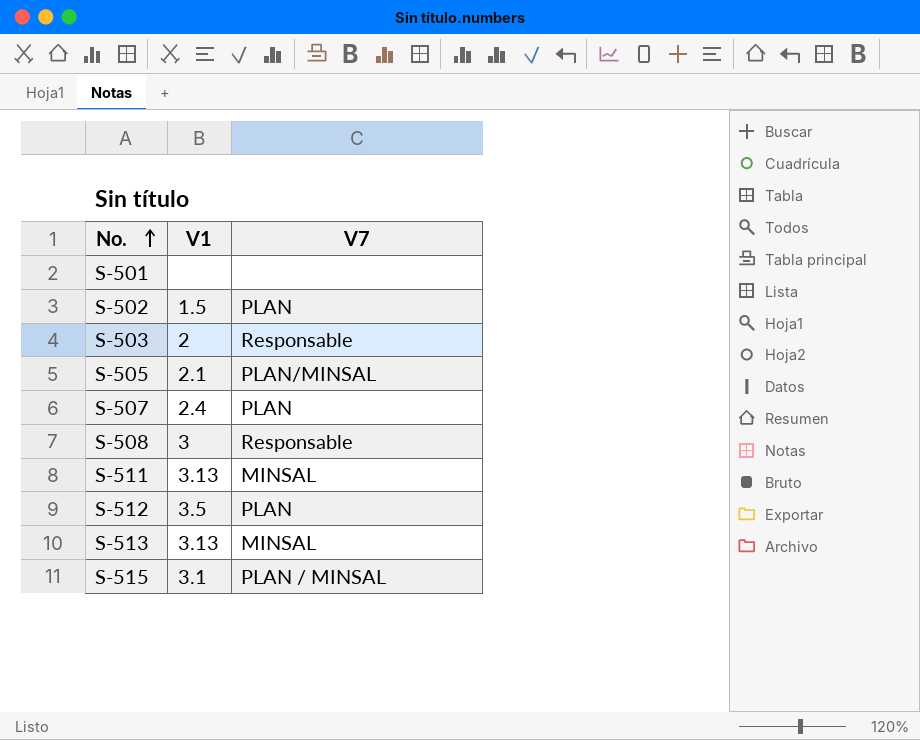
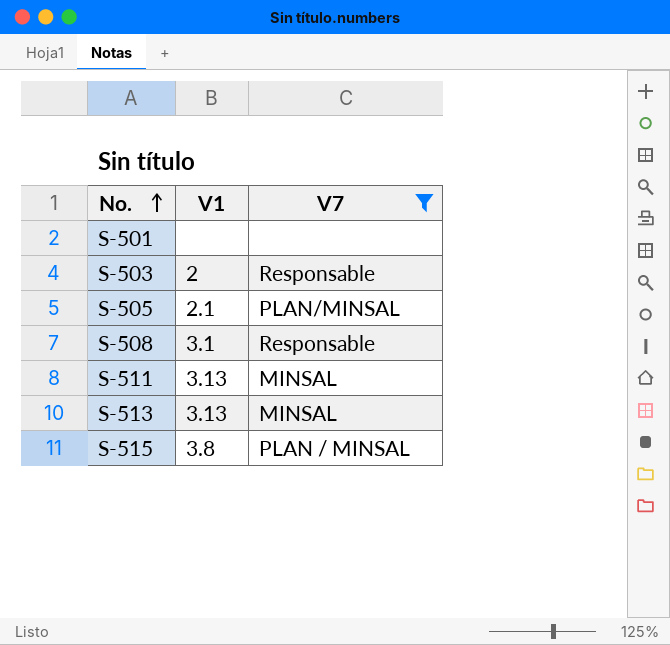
filter: none -> V7 != PLAN
S-508 | V1: 3 -> 3.1
S-515 | V1: 3.1 -> 3.8

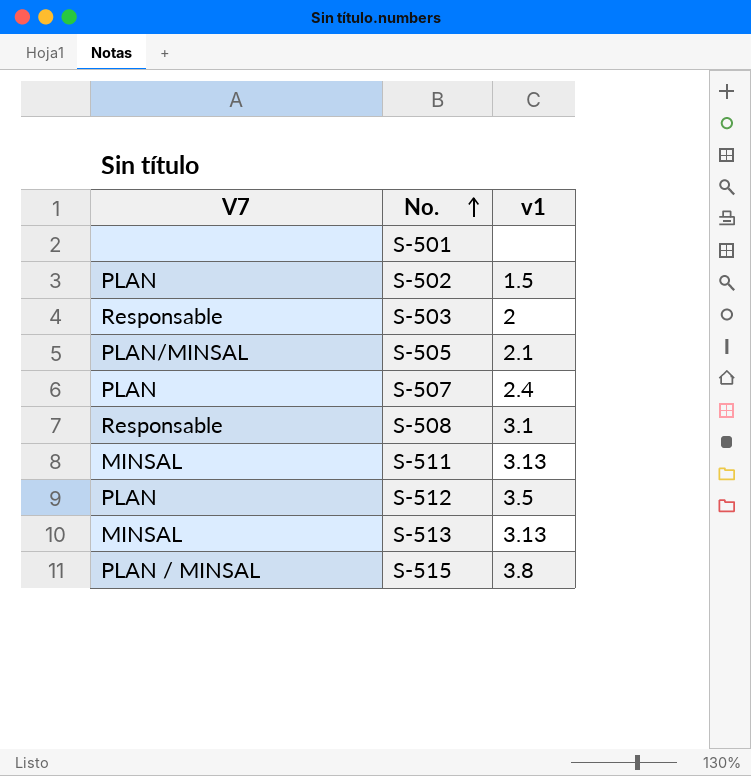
filter: V7 != PLAN -> none
column V7 | position: 3 -> 1
column name: V1 -> v1

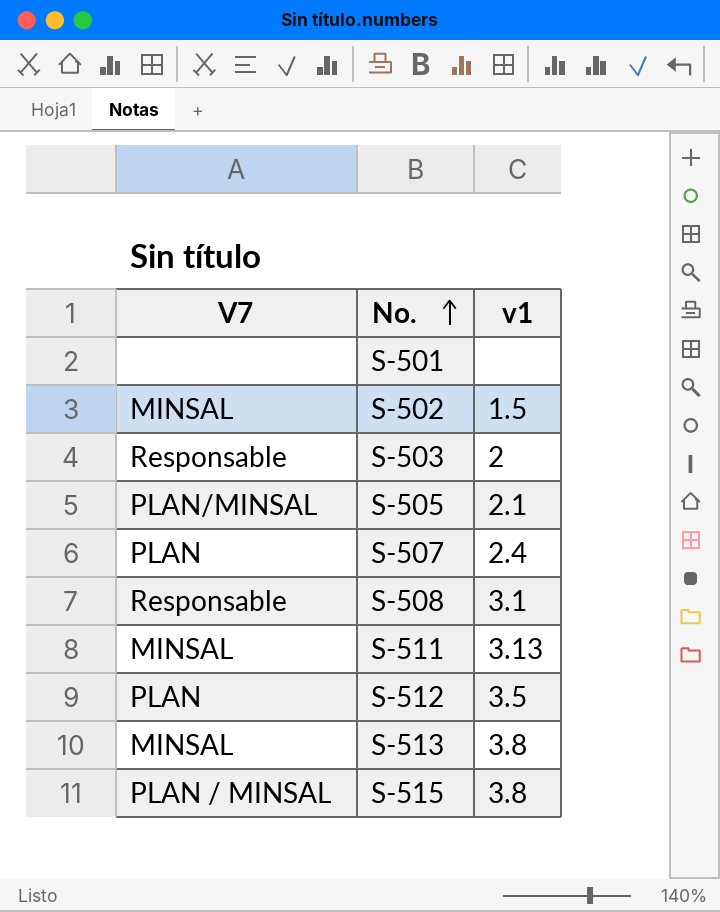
S-502 | V7: PLAN -> MINSAL
S-513 | v1: 3.13 -> 3.8

